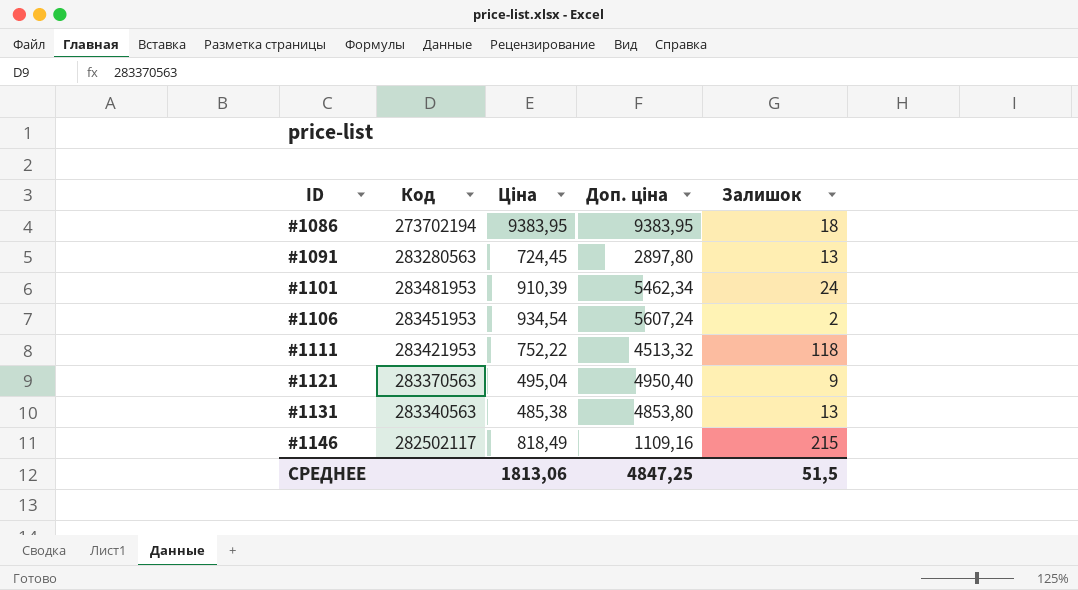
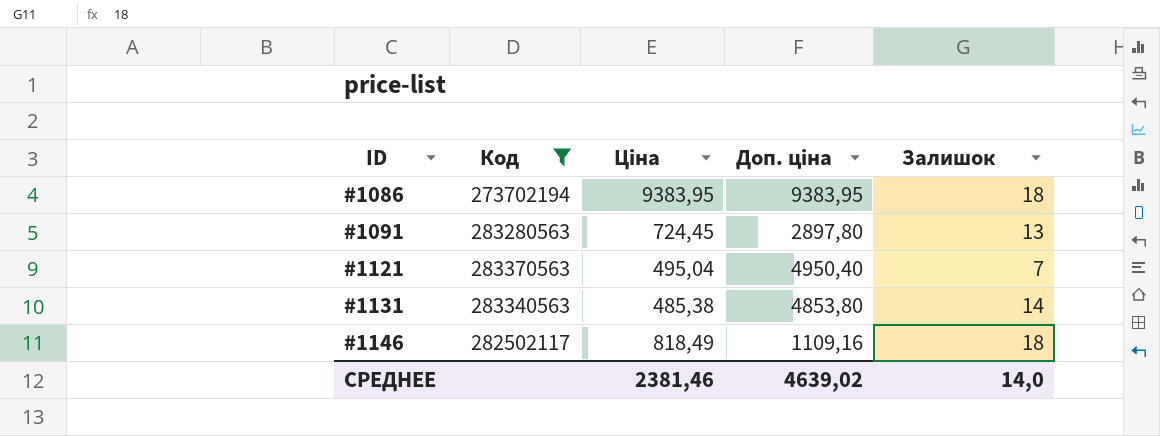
filter: none -> Код <= 283370563
#1121 | Залишок: 9 -> 7
#1131 | Залишок: 13 -> 14
#1146 | Залишок: 215 -> 18
СРЕДНЕЕ | Ціна: 1813,06 -> 2381,46
СРЕДНЕЕ | Доп. ціна: 4847,25 -> 4639,02
СРЕДНЕЕ | Залишок: 51,5 -> 14,0

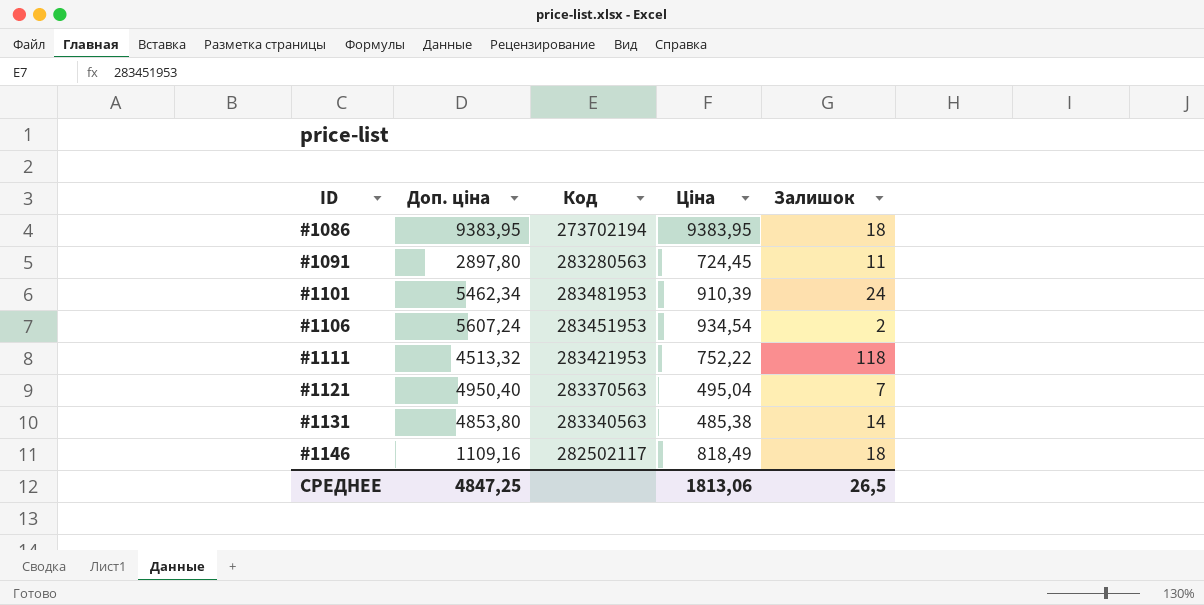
filter: Код <= 283370563 -> none
column Доп. ціна | position: 4 -> 2
#1091 | Залишок: 13 -> 11
СРЕДНЕЕ | Доп. ціна: 4639,02 -> 4847,25
СРЕДНЕЕ | Ціна: 2381,46 -> 1813,06
СРЕДНЕЕ | Залишок: 14,0 -> 26,5

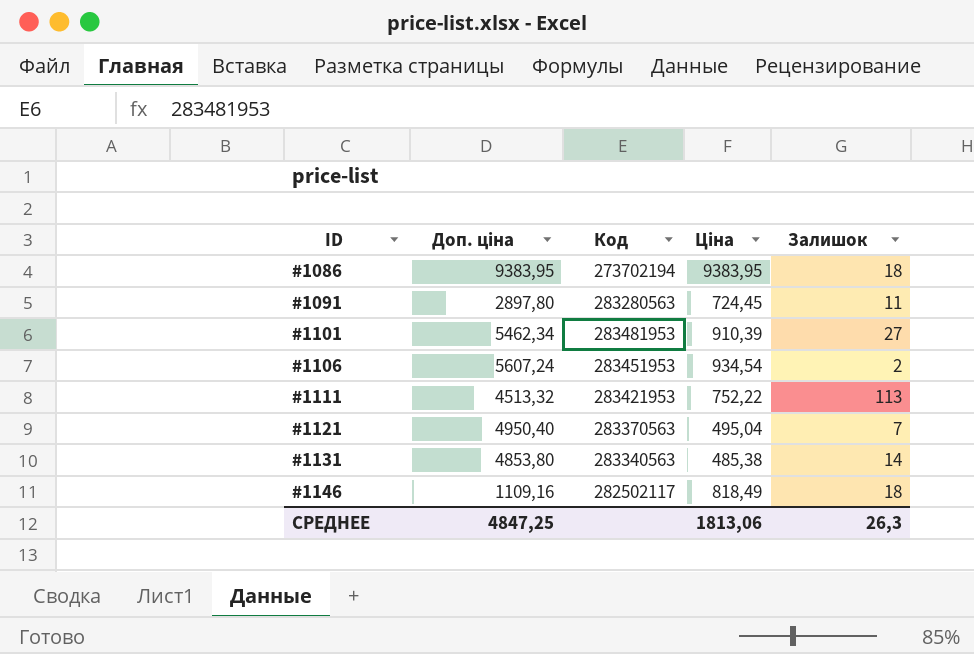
#1101 | Залишок: 24 -> 27
#1111 | Залишок: 118 -> 113
СРЕДНЕЕ | Залишок: 26,5 -> 26,3

